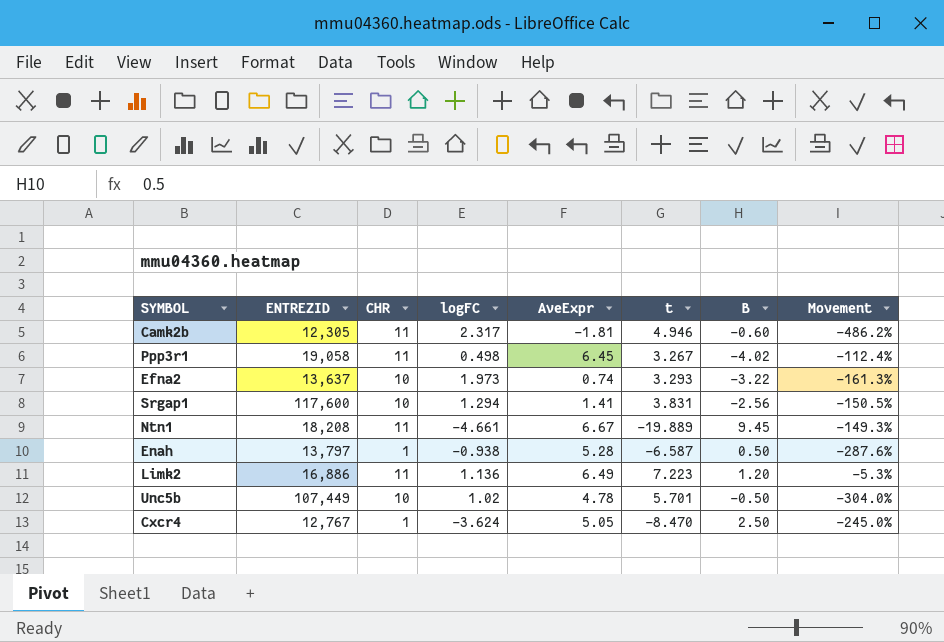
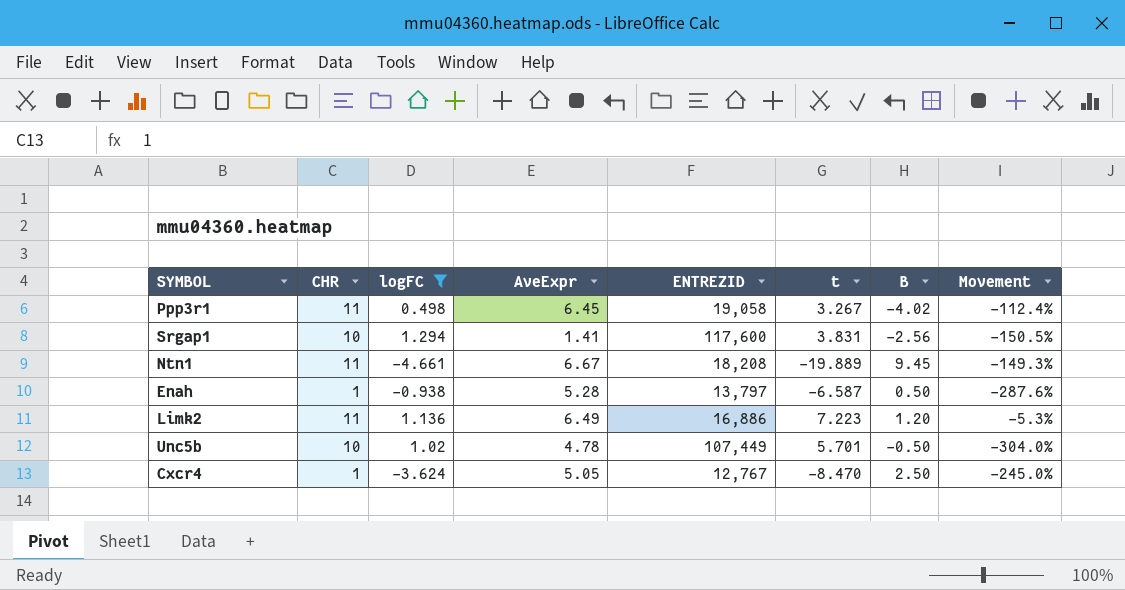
filter: none -> logFC <= 1.294
column ENTREZID | position: 2 -> 5

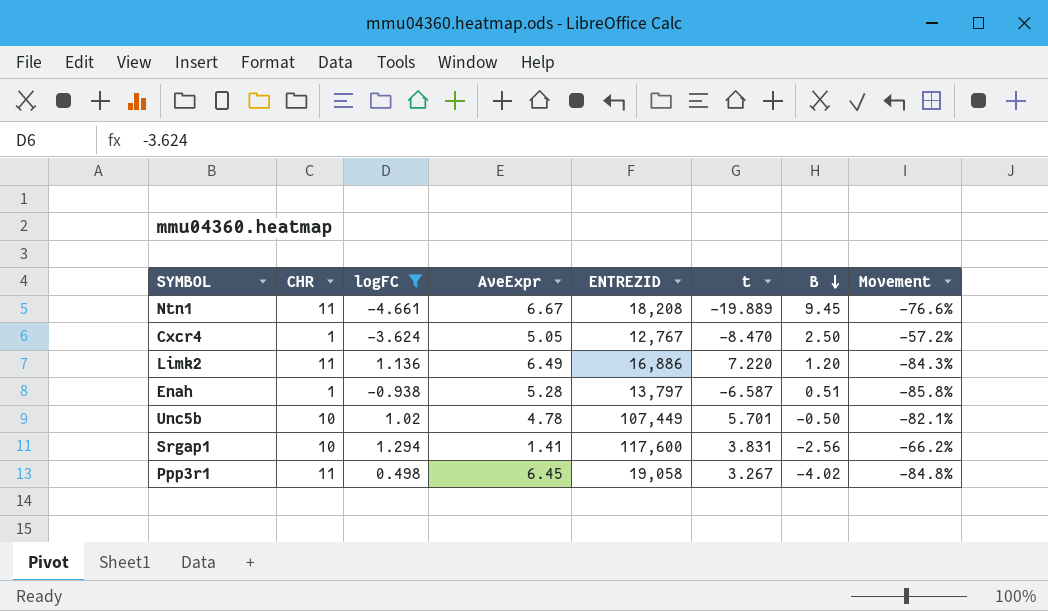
row order: none -> B descending
column Movement | formula: ([logFC] - [B]) / [B] -> ([logFC] - [t]) / [t]
Limk2 | t: 7.223 -> 7.220
Enah | B: 0.50 -> 0.51

